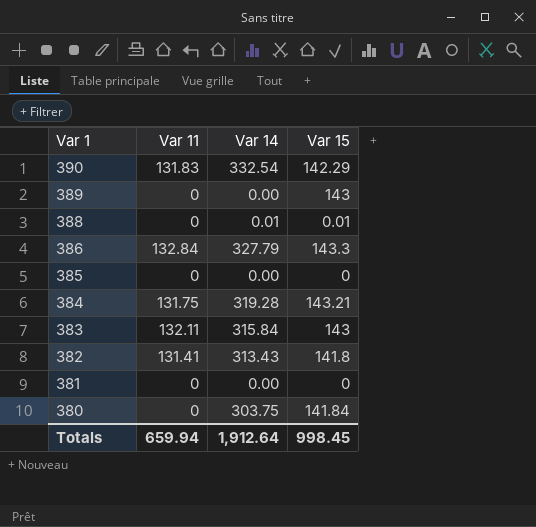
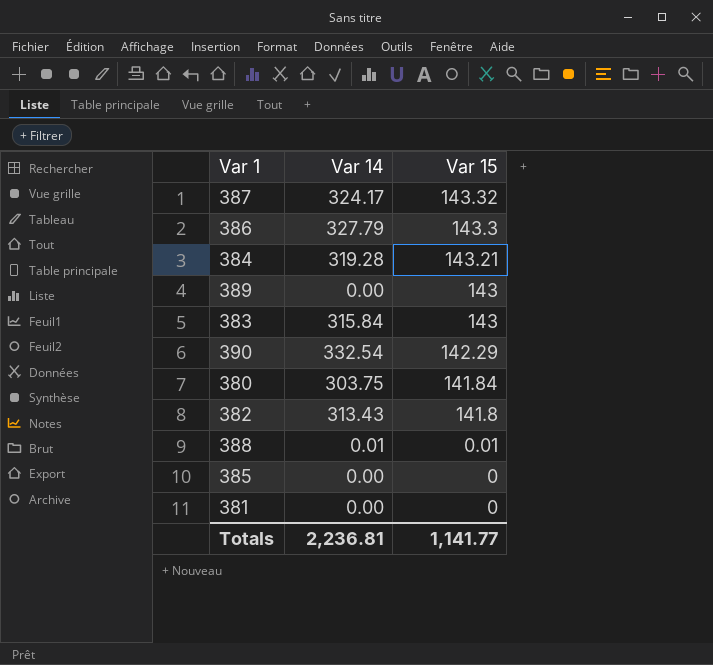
row order: Var 1 descending -> Var 15 descending
column Var 11 | position: 2 -> none
row 387: none -> 324.17 | 143.32
Totals | Var 14: 1,912.64 -> 2,236.81
Totals | Var 15: 998.45 -> 1,141.77

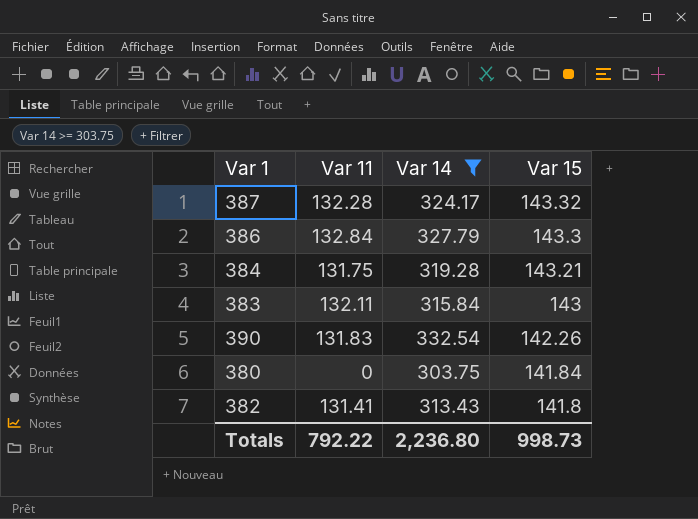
filter: none -> Var 14 >= 303.75
column Var 11 | position: none -> 2
390 | Var 15: 142.29 -> 142.26
Totals | Var 14: 2,236.81 -> 2,236.80
Totals | Var 15: 1,141.77 -> 998.73

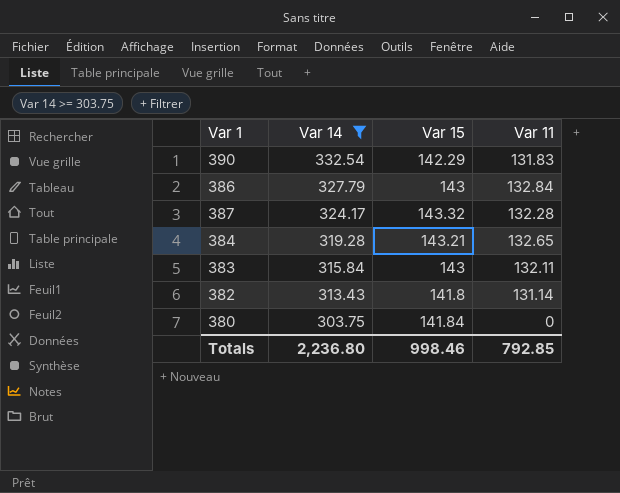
row order: Var 15 descending -> Var 14 descending
column Var 11 | position: 2 -> 4
390 | Var 15: 142.26 -> 142.29
386 | Var 15: 143.3 -> 143
384 | Var 11: 131.75 -> 132.65
382 | Var 11: 131.41 -> 131.14
Totals | Var 15: 998.73 -> 998.46
Totals | Var 11: 792.22 -> 792.85

